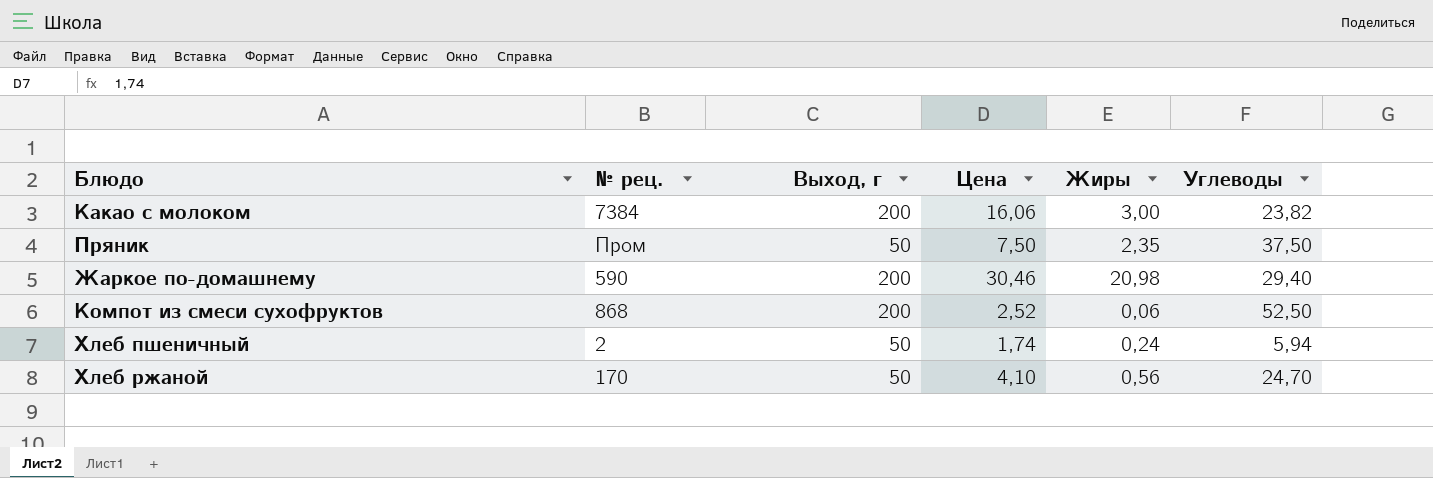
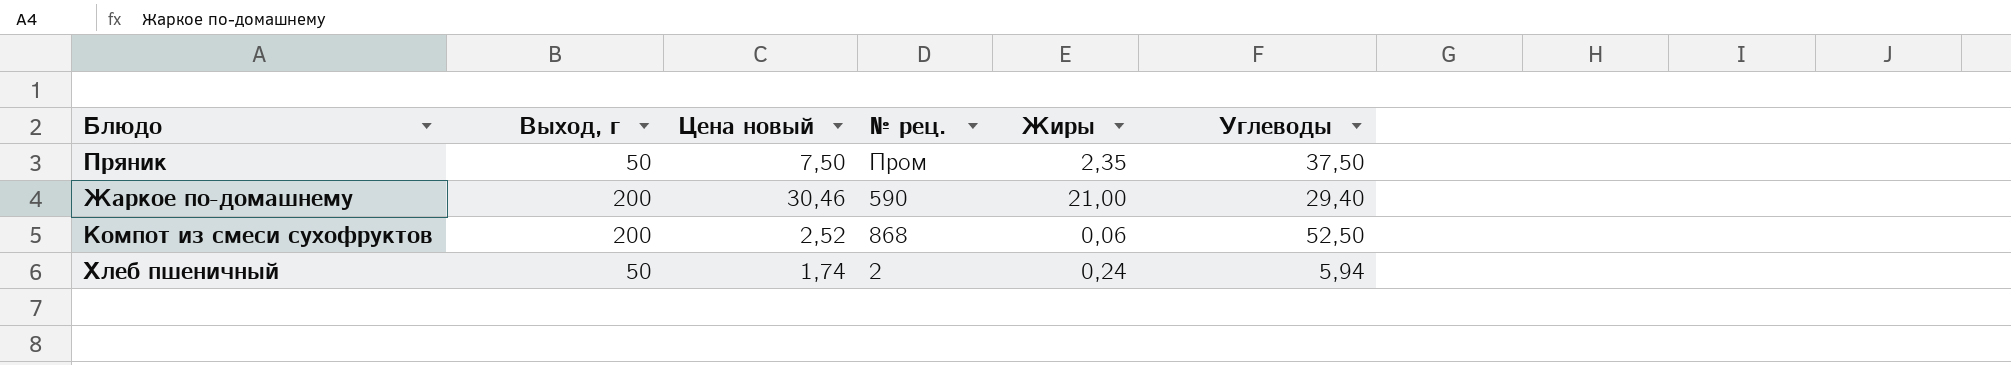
column name: Цена -> Цена новый
column № рец. | position: 2 -> 4
row Какао с молоком: 7384 | 200 | 16,06 | 3,00 | 23,82 -> none
row Хлеб ржаной: 170 | 50 | 4,10 | 0,56 | 24,70 -> none
Жаркое по-домашнему | Жиры: 20,98 -> 21,00

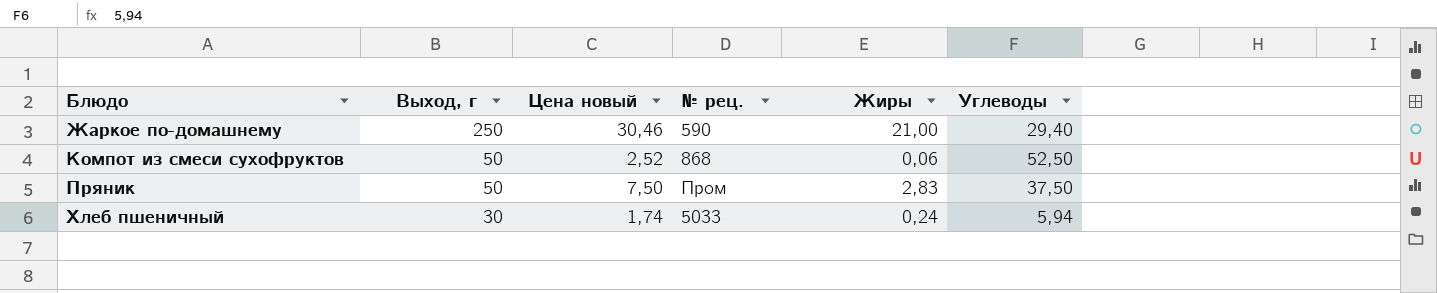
row order: none -> Блюдо ascending
Жаркое по-домашнему | Выход, г: 200 -> 250
Компот из смеси сухофруктов | Выход, г: 200 -> 50
Пряник | Жиры: 2,35 -> 2,83
Хлеб пшеничный | Выход, г: 50 -> 30
Хлеб пшеничный | № рец.: 2 -> 5033

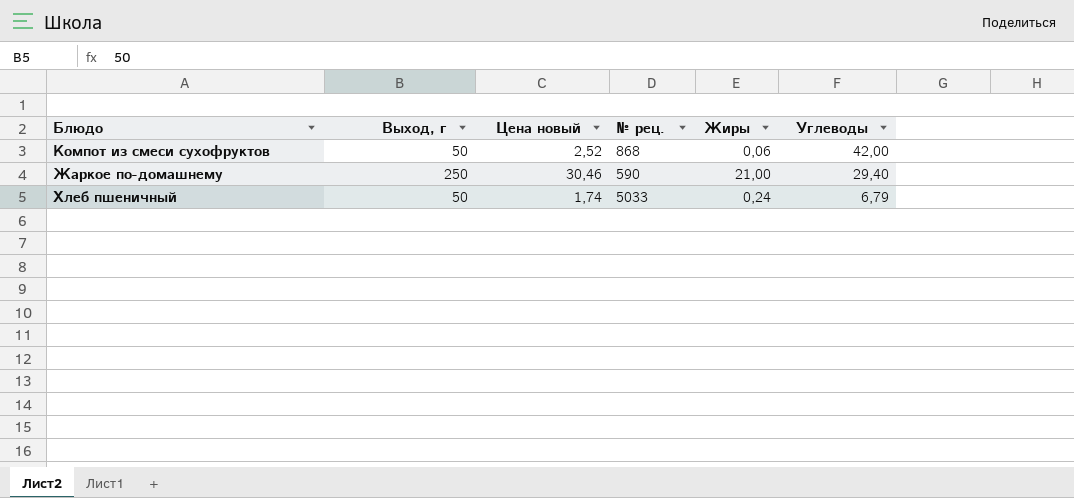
row order: Блюдо ascending -> Углеводы descending
row Пряник: 50 | 7,50 | Пром | 2,83 | 37,50 -> none
Компот из смеси сухофруктов | Углеводы: 52,50 -> 42,00
Хлеб пшеничный | Выход, г: 30 -> 50
Хлеб пшеничный | Углеводы: 5,94 -> 6,79

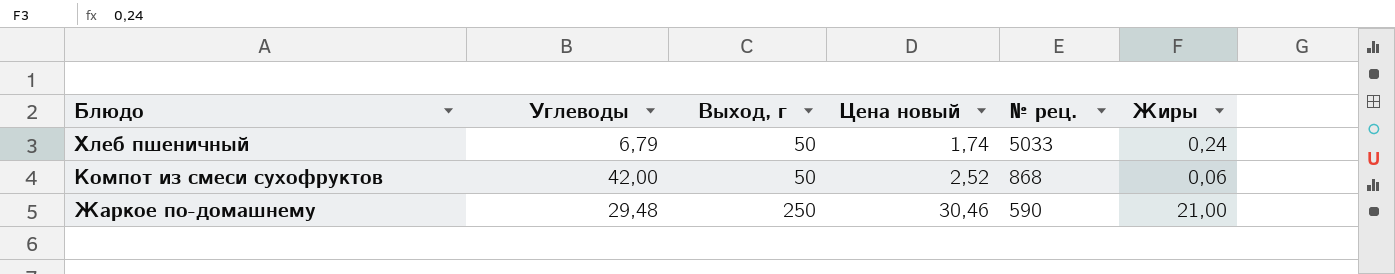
row order: Углеводы descending -> Блюдо descending
column Углеводы | position: 6 -> 2
Жаркое по-домашнему | Углеводы: 29,40 -> 29,48

